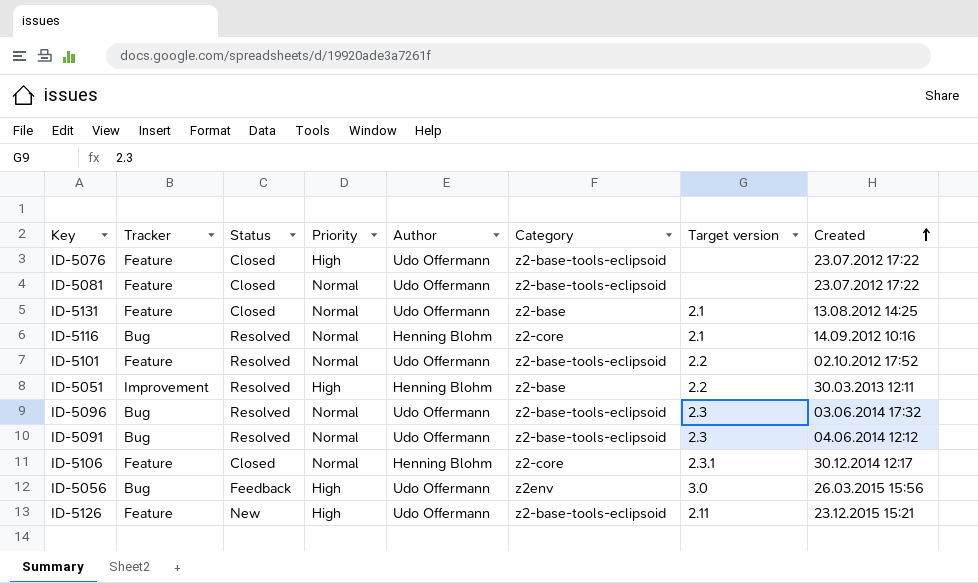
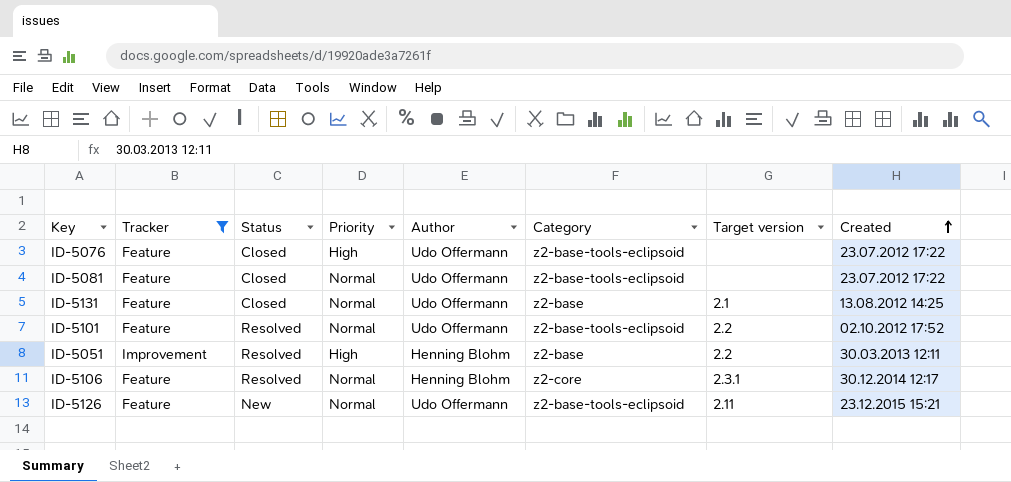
filter: none -> Tracker != Bug
ID-5106 | Status: Closed -> Resolved
ID-5126 | Priority: High -> Normal

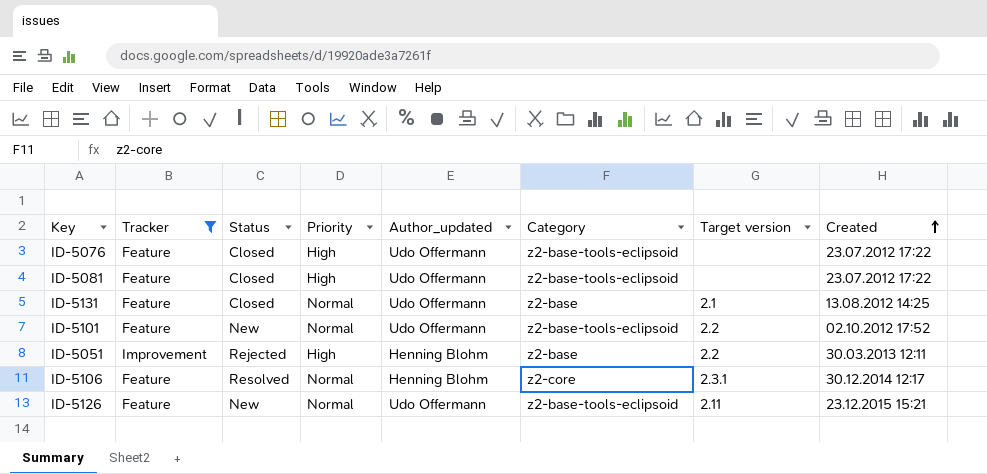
column name: Author -> Author_updated
ID-5081 | Priority: Normal -> High
ID-5101 | Status: Resolved -> New
ID-5051 | Status: Resolved -> Rejected

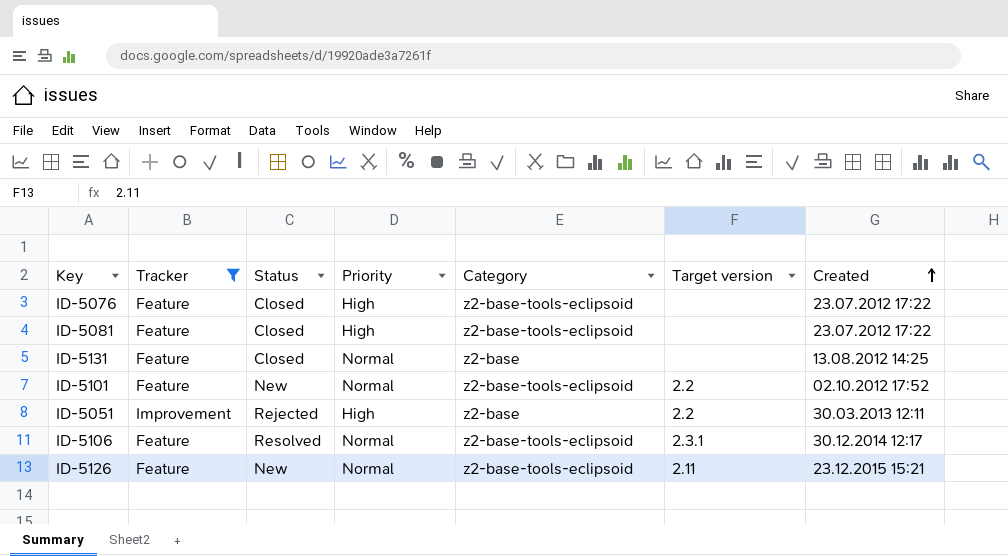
column Author_updated | position: 5 -> none
ID-5131 | Target version: 2.1 -> none
ID-5106 | Category: z2-core -> z2-base-tools-eclipsoid

